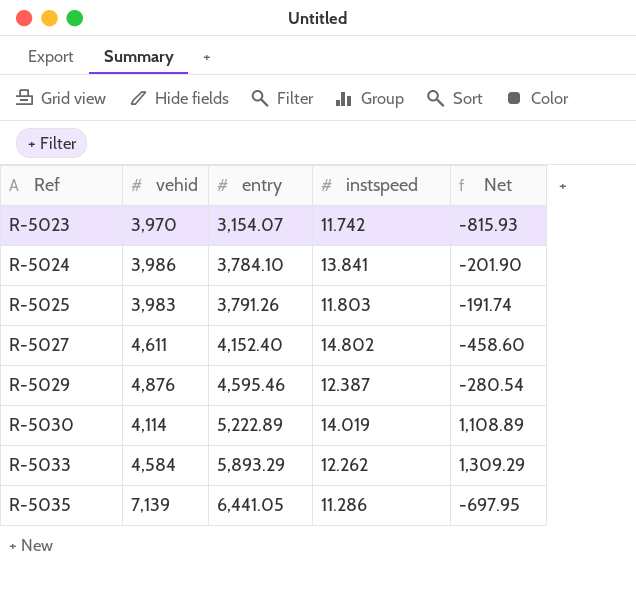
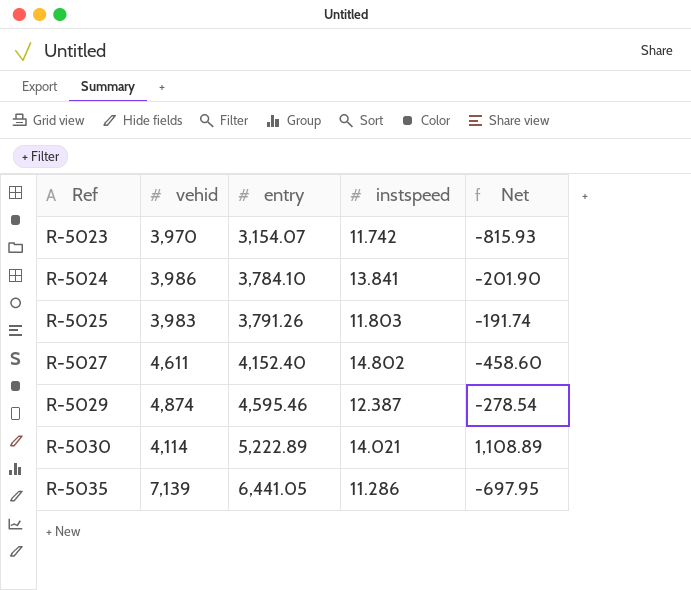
row R-5033: 4,584 | 5,893.29 | 12.262 | 1,309.29 -> none
R-5029 | vehid: 4,876 -> 4,874
R-5029 | Net: -280.54 -> -278.54
R-5030 | instspeed: 14.019 -> 14.021

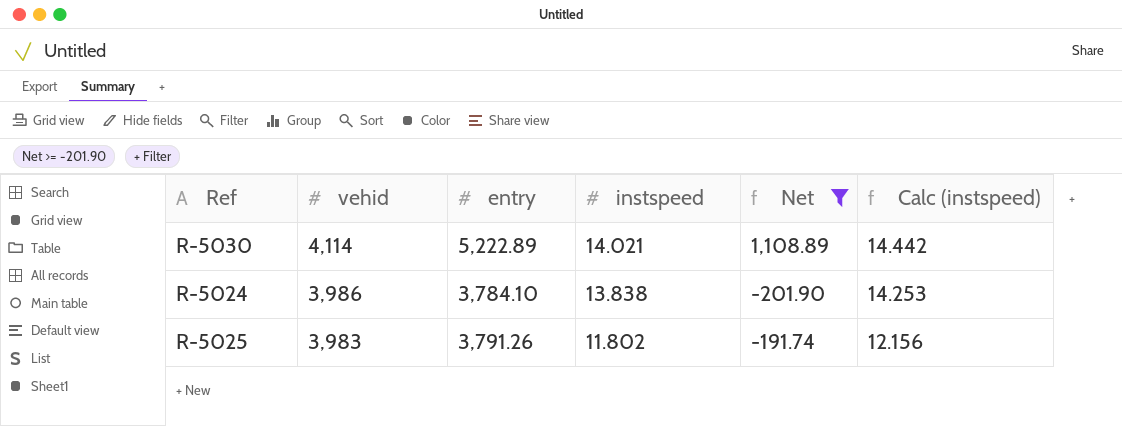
filter: none -> Net >= -201.90
row order: Ref ascending -> vehid descending
column Calc (instspeed) | formula: none -> [instspeed] * 1.03
R-5024 | instspeed: 13.841 -> 13.838
R-5025 | instspeed: 11.803 -> 11.802

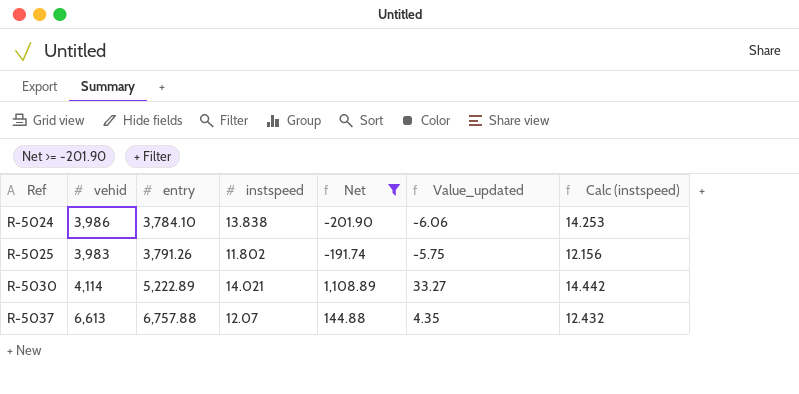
row order: vehid descending -> Ref ascending
column Value_updated | formula: none -> [Net] * 0.03
row R-5037: none -> 6,613 | 6,757.88 | 12.07 | 144.88 | 4.35 | 12.432

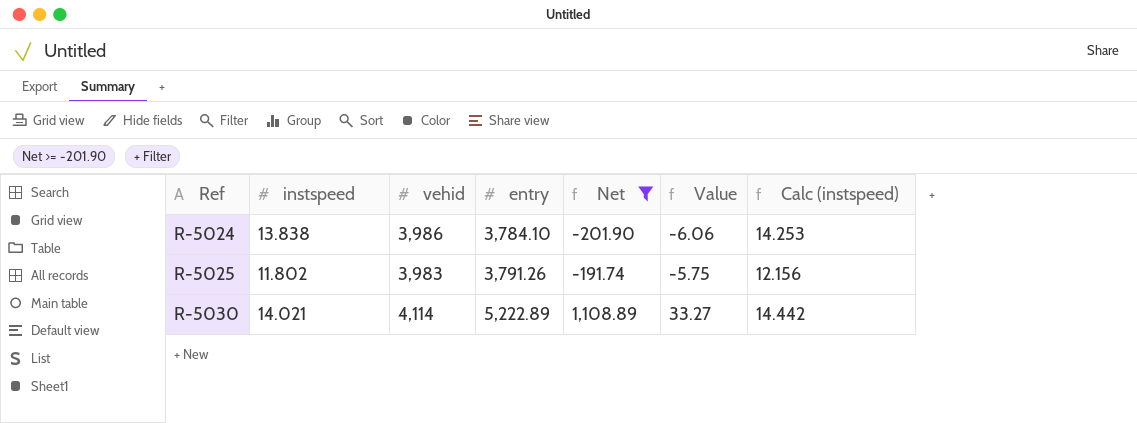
column instspeed | position: 4 -> 2
column name: Value_updated -> Value
row R-5037: 6,613 | 6,757.88 | 12.07 | 144.88 | 4.35 | 12.432 -> none

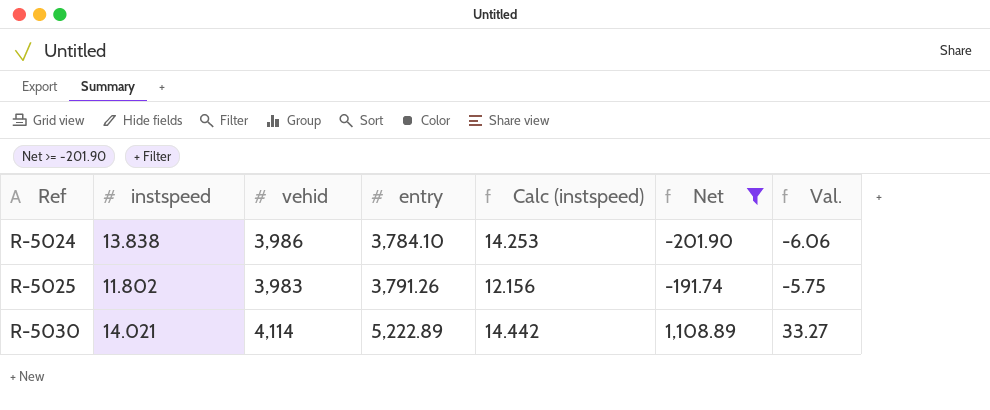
column Calc (instspeed) | position: 7 -> 5
column name: Value -> Val.

